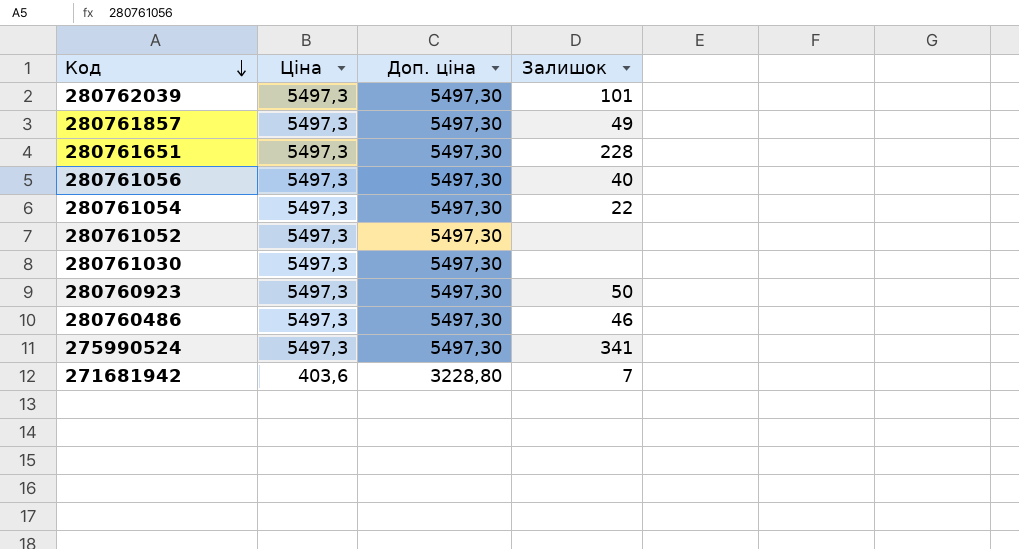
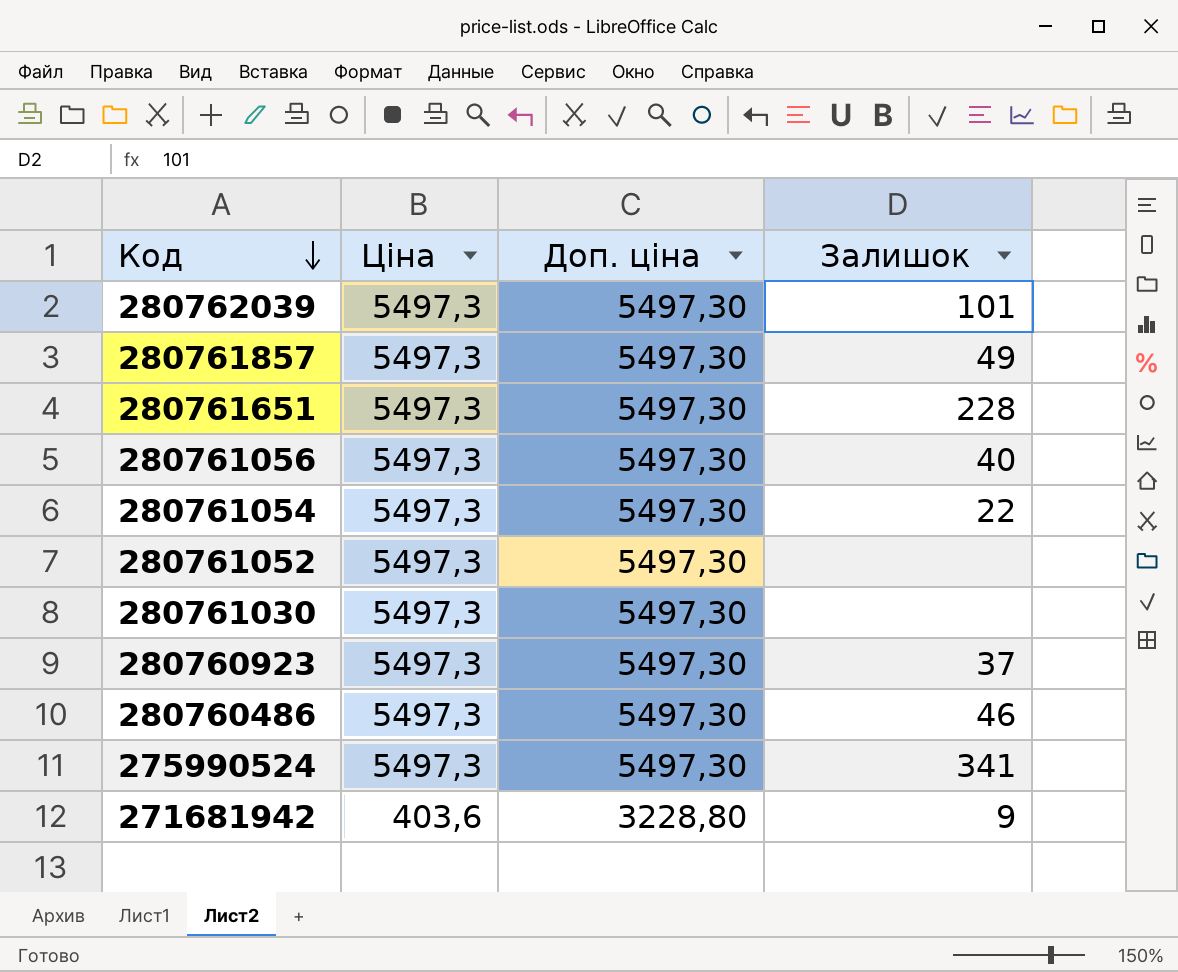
280760923 | Залишок: 50 -> 37
271681942 | Залишок: 7 -> 9

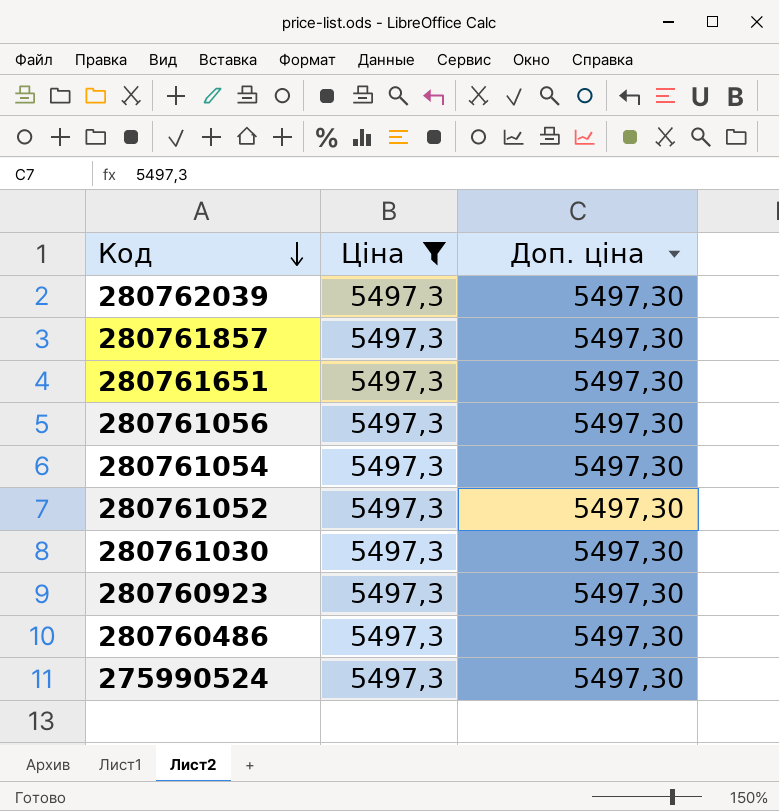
filter: none -> Ціна = 5497,3
column Залишок | position: 4 -> none

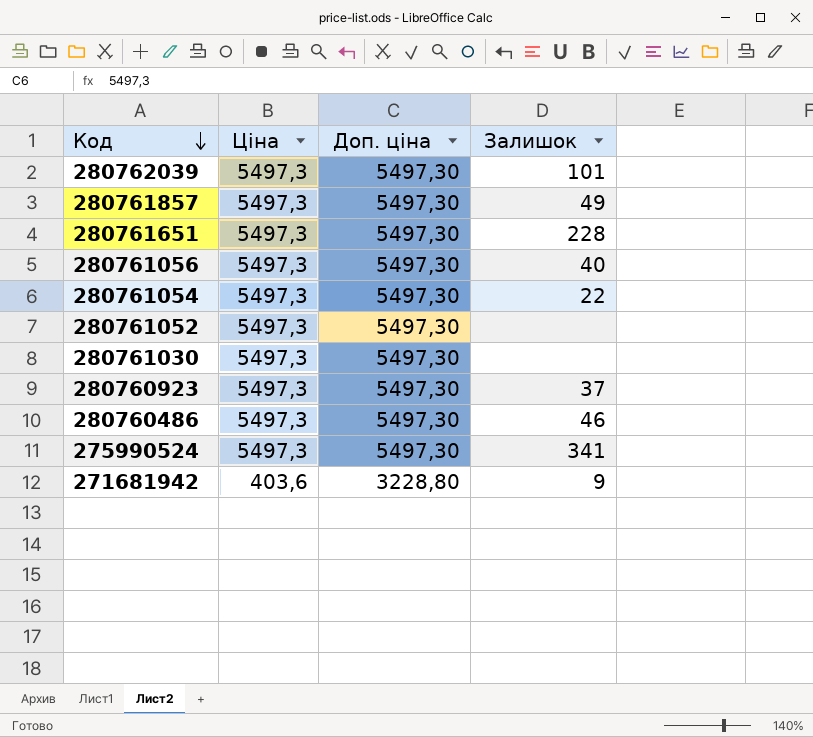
filter: Ціна = 5497,3 -> none
column Залишок | position: none -> 4

